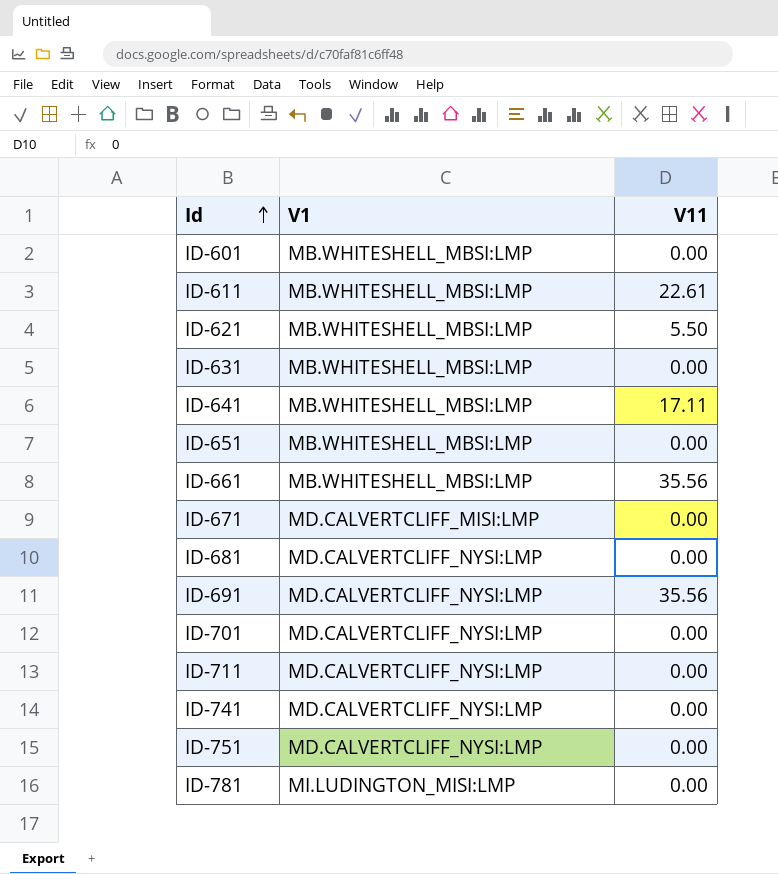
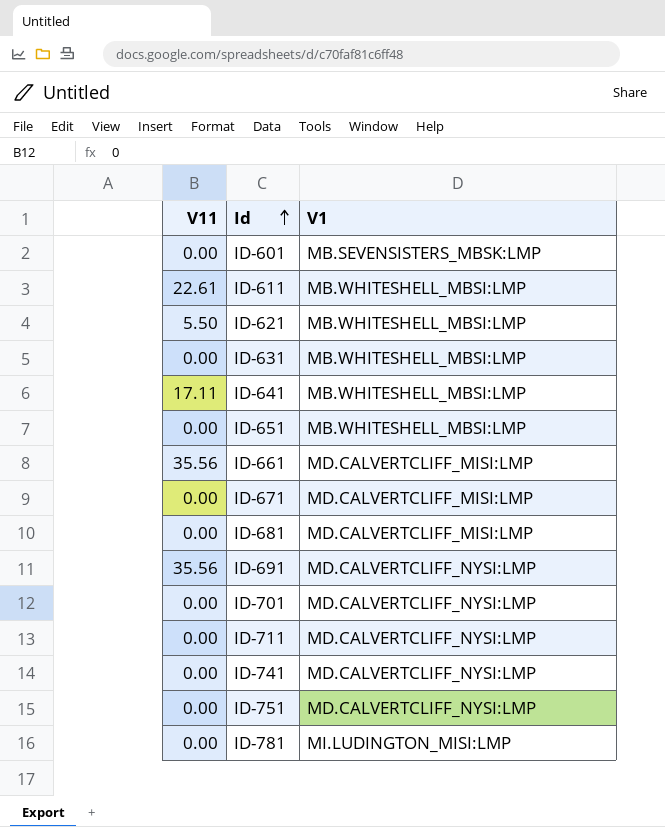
column V11 | position: 3 -> 1
ID-601 | V1: MB.WHITESHELL_MBSI:LMP -> MB.SEVENSISTERS_MBSK:LMP
ID-661 | V1: MB.WHITESHELL_MBSI:LMP -> MD.CALVERTCLIFF_MISI:LMP
ID-681 | V1: MD.CALVERTCLIFF_NYSI:LMP -> MD.CALVERTCLIFF_MISI:LMP

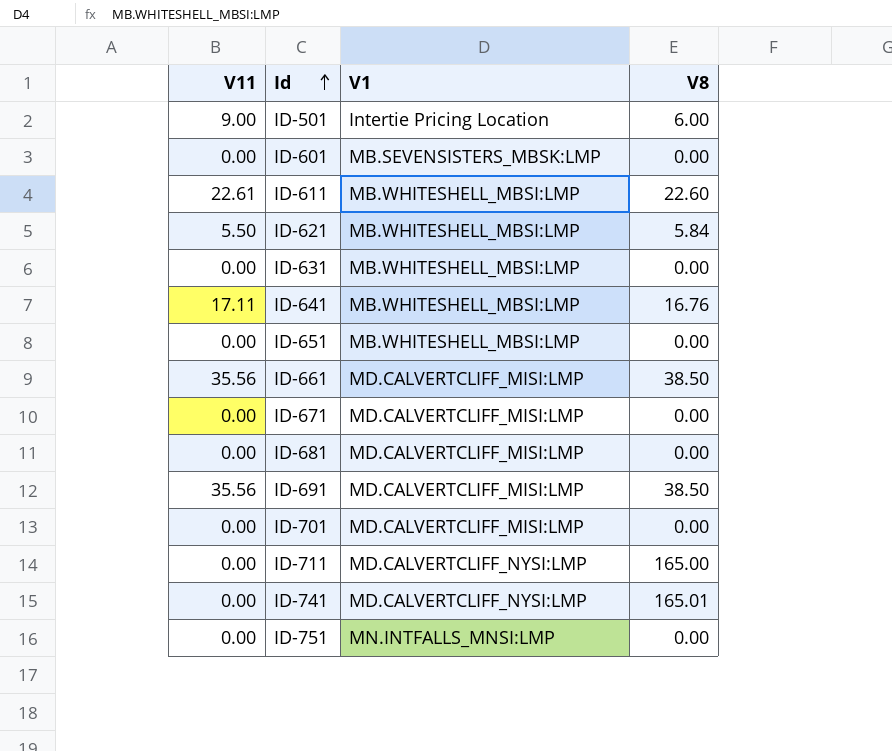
column V8 | position: none -> 4
row ID-781: 0.00 | MI.LUDINGTON_MISI:LMP -> none
row ID-501: none -> 9.00 | Intertie Pricing Location | 6.00
ID-691 | V1: MD.CALVERTCLIFF_NYSI:LMP -> MD.CALVERTCLIFF_MISI:LMP
ID-701 | V1: MD.CALVERTCLIFF_NYSI:LMP -> MD.CALVERTCLIFF_MISI:LMP
ID-751 | V1: MD.CALVERTCLIFF_NYSI:LMP -> MN.INTFALLS_MNSI:LMP

